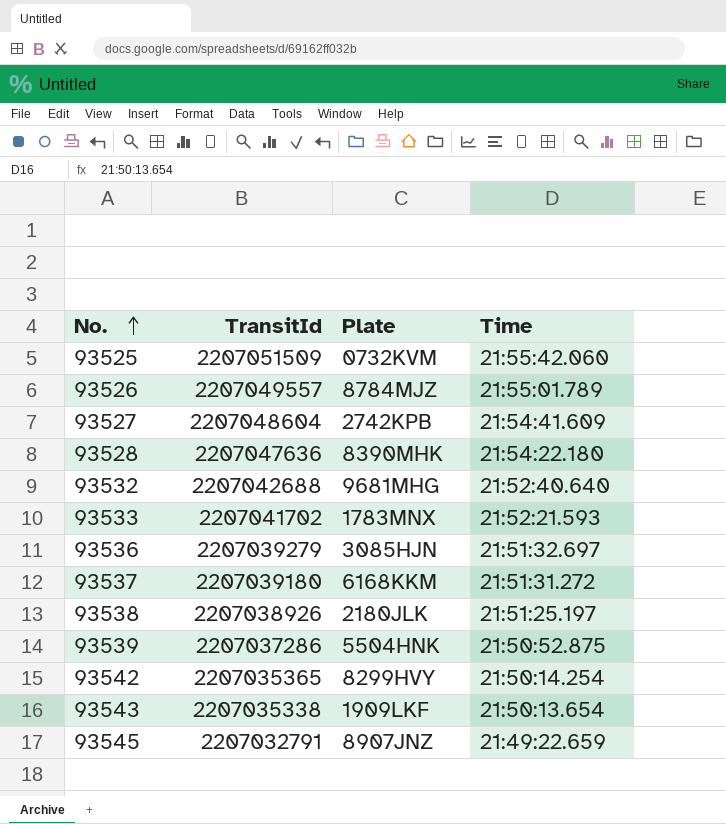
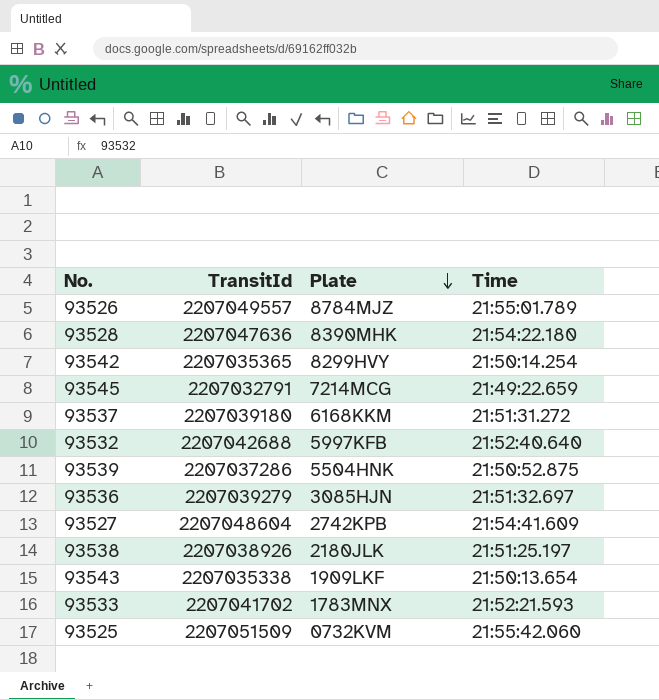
row order: No. ascending -> Plate descending
93545 | Plate: 8907JNZ -> 7214MCG
93532 | Plate: 9681MHG -> 5997KFB

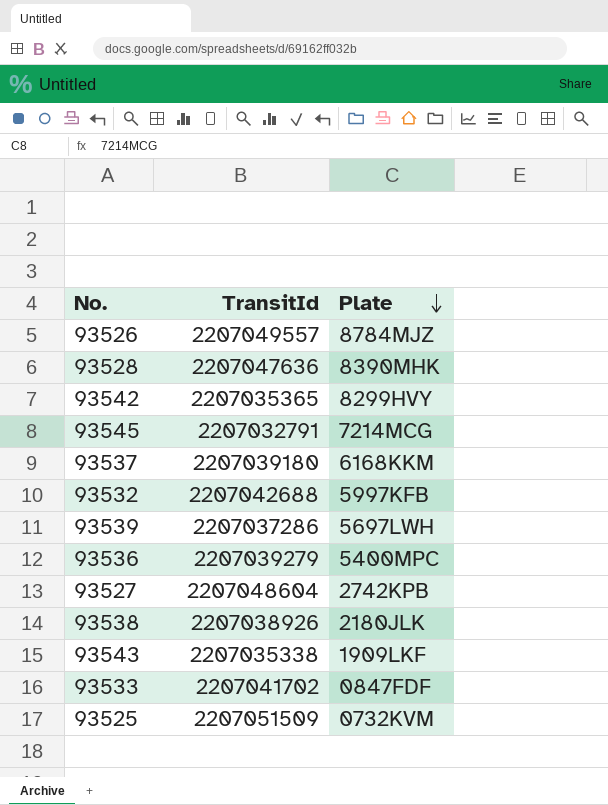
column Time | position: 4 -> none
93539 | Plate: 5504HNK -> 5697LWH
93536 | Plate: 3085HJN -> 5400MPC
93533 | Plate: 1783MNX -> 0847FDF

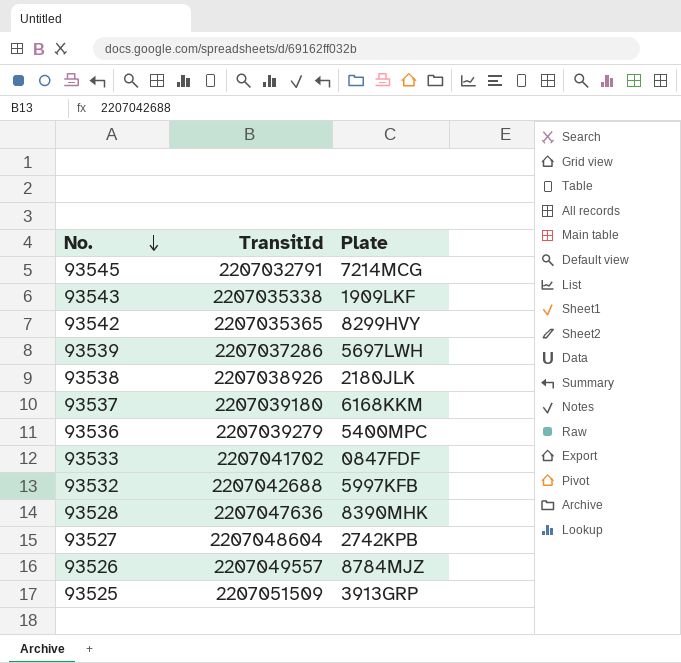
row order: Plate descending -> No. descending
93525 | Plate: 0732KVM -> 3913GRP

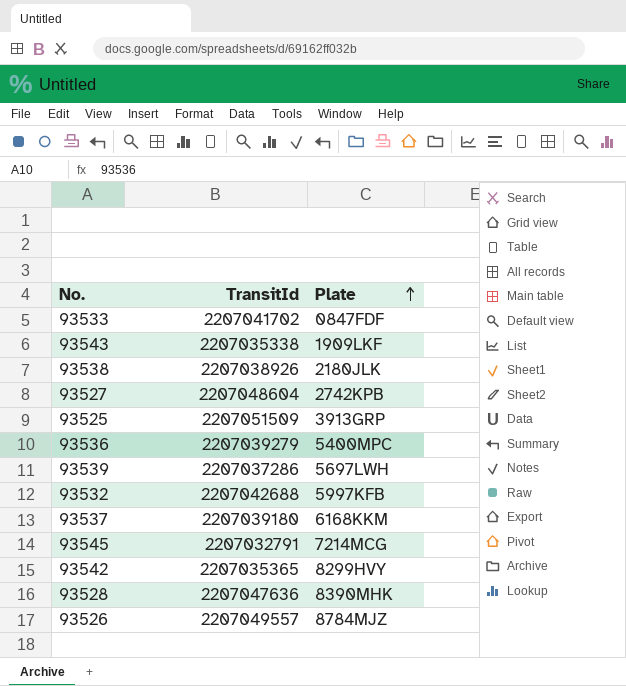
row order: No. descending -> Plate ascending

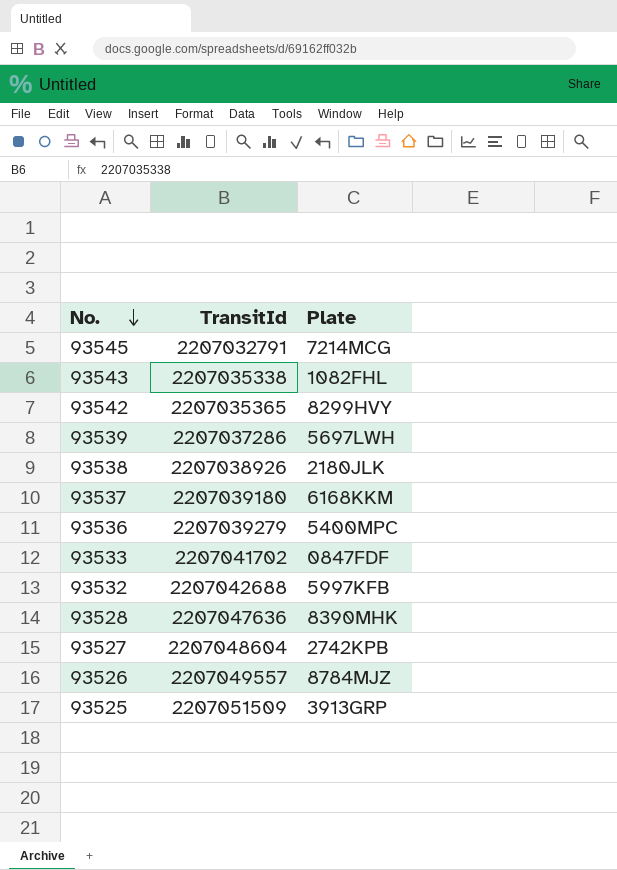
row order: Plate ascending -> No. descending
93543 | Plate: 1909LKF -> 1082FHL

